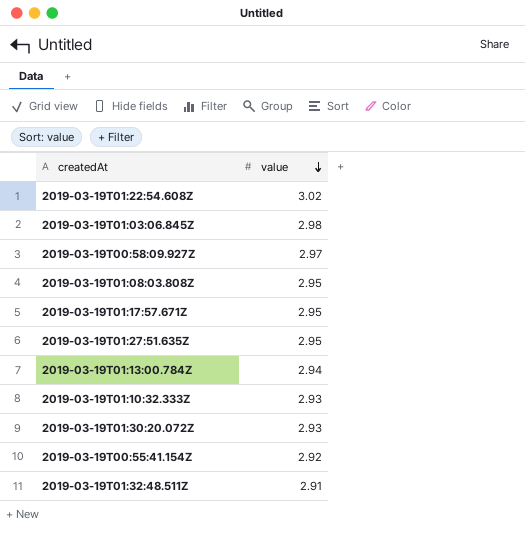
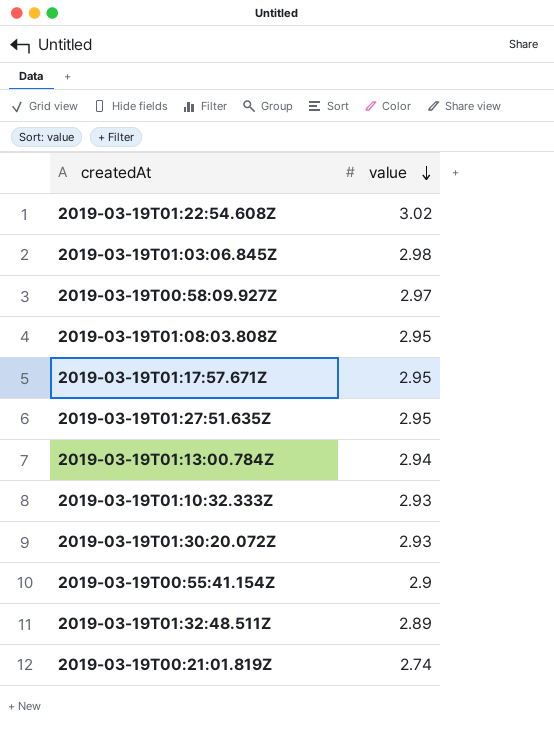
2019-03-19T00:55:41.154Z | value: 2.92 -> 2.9
2019-03-19T01:32:48.511Z | value: 2.91 -> 2.89
row 2019-03-19T00:21:01.819Z: none -> 2.74

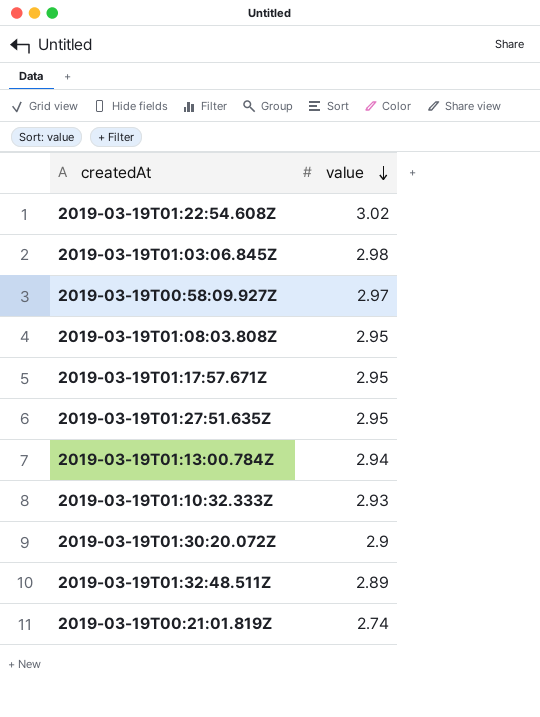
row 2019-03-19T00:55:41.154Z: 2.9 -> none
2019-03-19T01:30:20.072Z | value: 2.93 -> 2.9

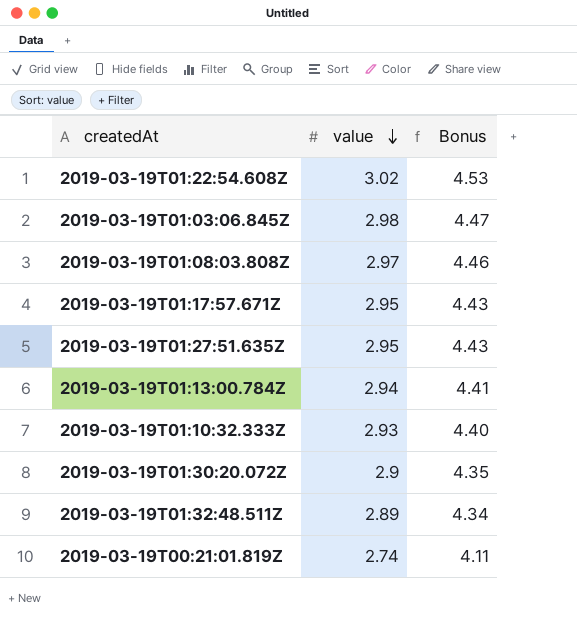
column Bonus | formula: none -> [value] * 1.5
row 2019-03-19T00:58:09.927Z: 2.97 -> none
2019-03-19T01:08:03.808Z | value: 2.95 -> 2.97

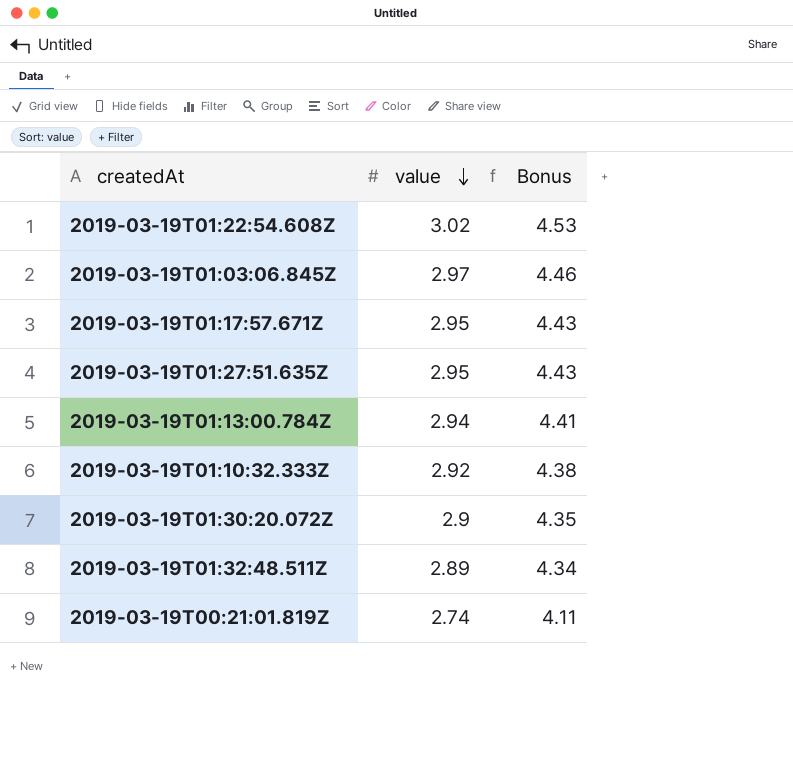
row 2019-03-19T01:08:03.808Z: 2.97 | 4.46 -> none
2019-03-19T01:03:06.845Z | value: 2.98 -> 2.97
2019-03-19T01:03:06.845Z | Bonus: 4.47 -> 4.46
2019-03-19T01:10:32.333Z | value: 2.93 -> 2.92
2019-03-19T01:10:32.333Z | Bonus: 4.40 -> 4.38

